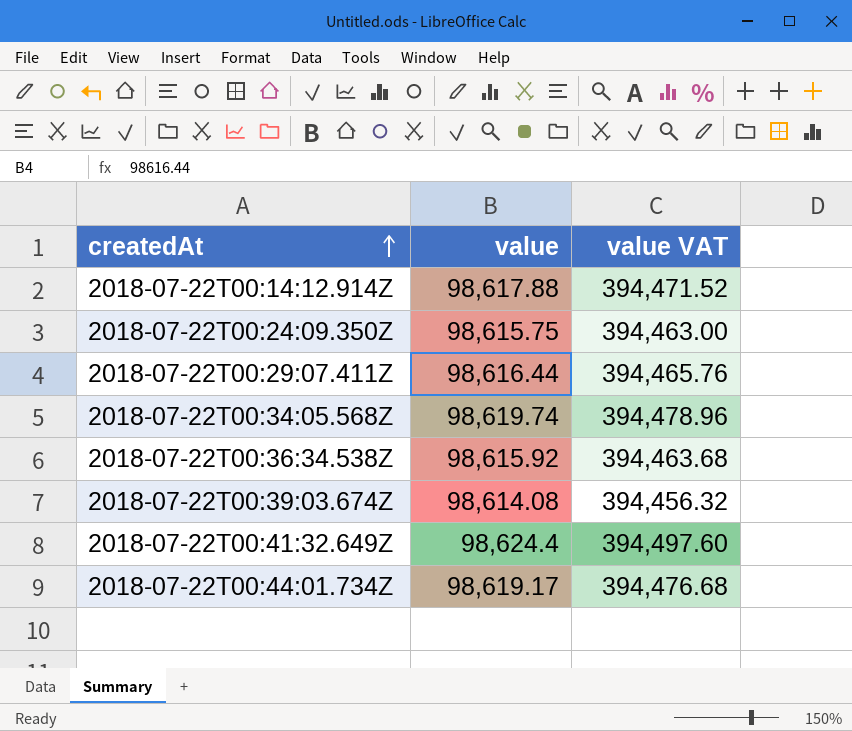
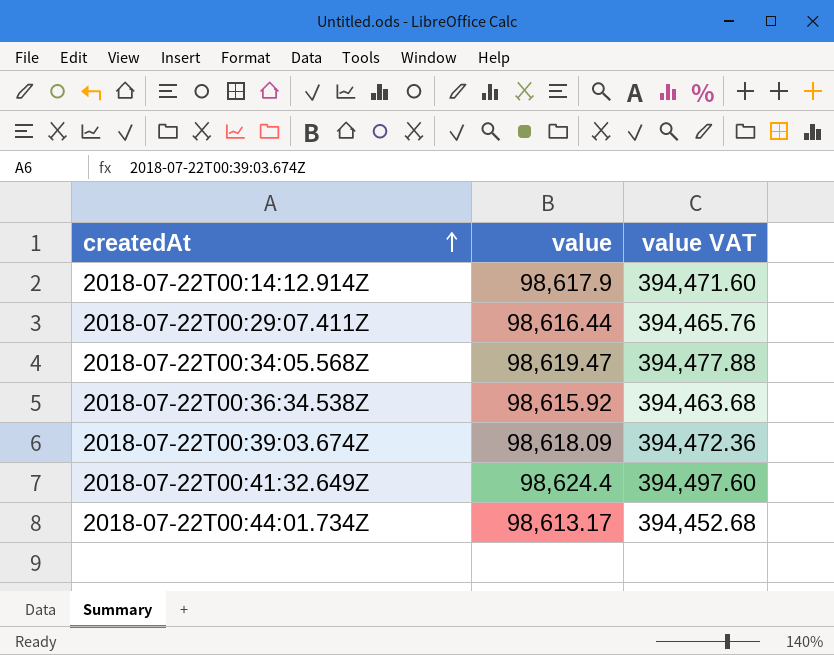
row 2018-07-22T00:24:09.350Z: 98,615.75 | 394,463.00 -> none
2018-07-22T00:14:12.914Z | value: 98,617.88 -> 98,617.9
2018-07-22T00:14:12.914Z | value VAT: 394,471.52 -> 394,471.60
2018-07-22T00:34:05.568Z | value: 98,619.74 -> 98,619.47
2018-07-22T00:34:05.568Z | value VAT: 394,478.96 -> 394,477.88
2018-07-22T00:39:03.674Z | value: 98,614.08 -> 98,618.09
2018-07-22T00:39:03.674Z | value VAT: 394,456.32 -> 394,472.36
2018-07-22T00:44:01.734Z | value: 98,619.17 -> 98,613.17
2018-07-22T00:44:01.734Z | value VAT: 394,476.68 -> 394,452.68

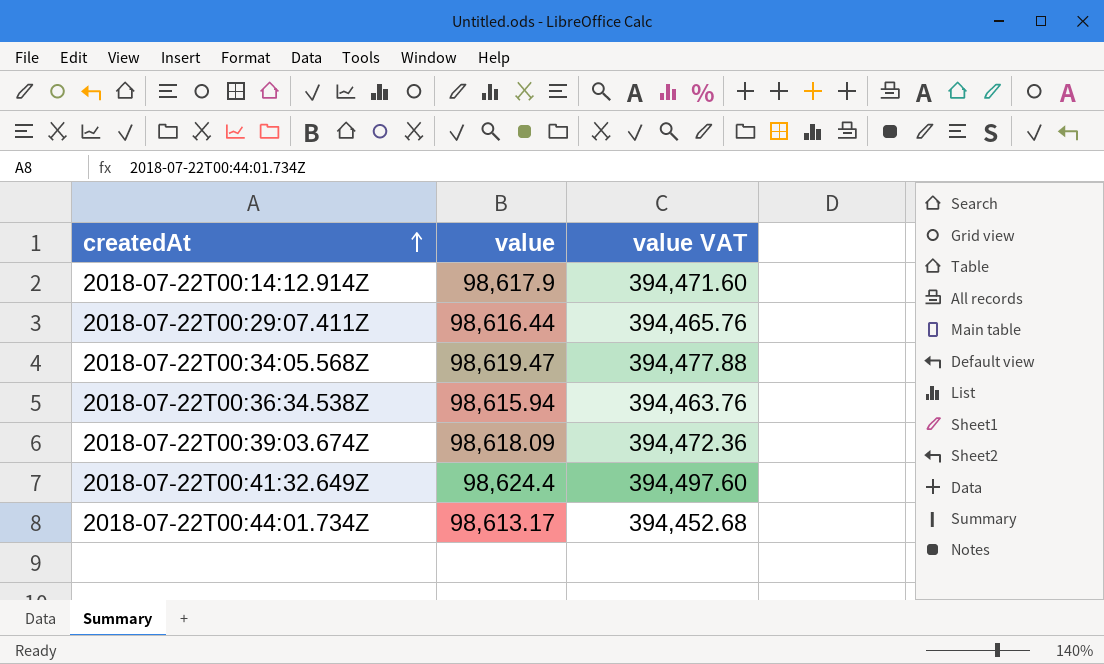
2018-07-22T00:36:34.538Z | value: 98,615.92 -> 98,615.94
2018-07-22T00:36:34.538Z | value VAT: 394,463.68 -> 394,463.76

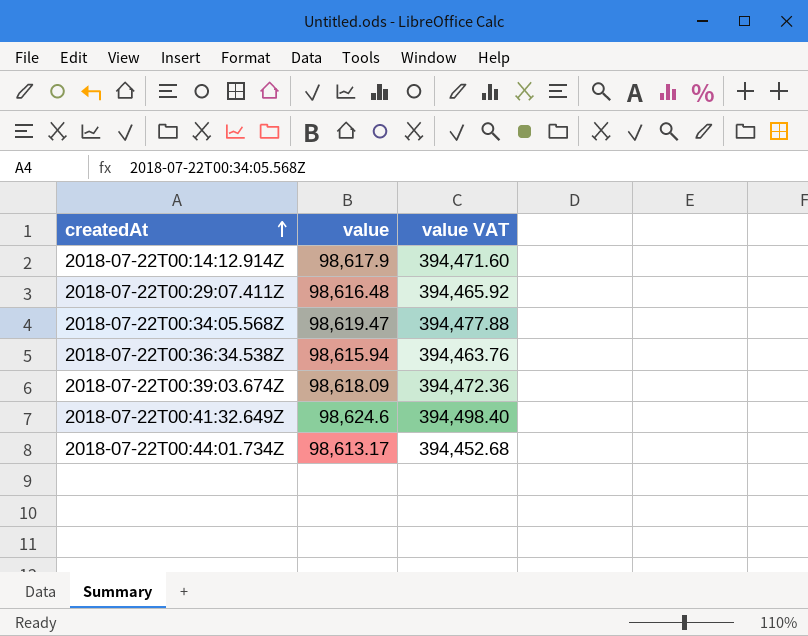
2018-07-22T00:29:07.411Z | value: 98,616.44 -> 98,616.48
2018-07-22T00:29:07.411Z | value VAT: 394,465.76 -> 394,465.92
2018-07-22T00:41:32.649Z | value: 98,624.4 -> 98,624.6
2018-07-22T00:41:32.649Z | value VAT: 394,497.60 -> 394,498.40

